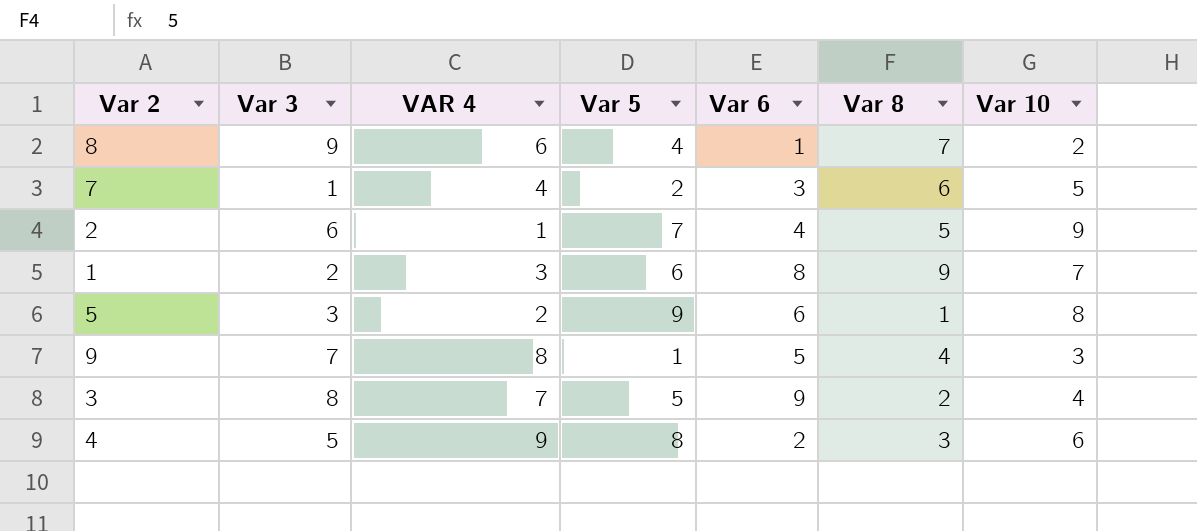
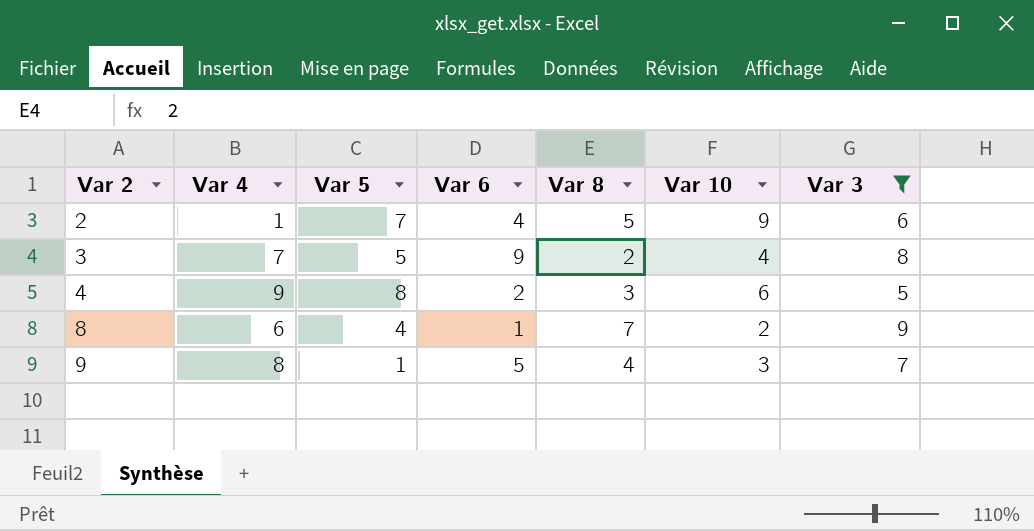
filter: none -> Var 3 >= 5
row order: none -> Var 2 ascending
column name: VAR 4 -> Var 4
column Var 3 | position: 2 -> 7

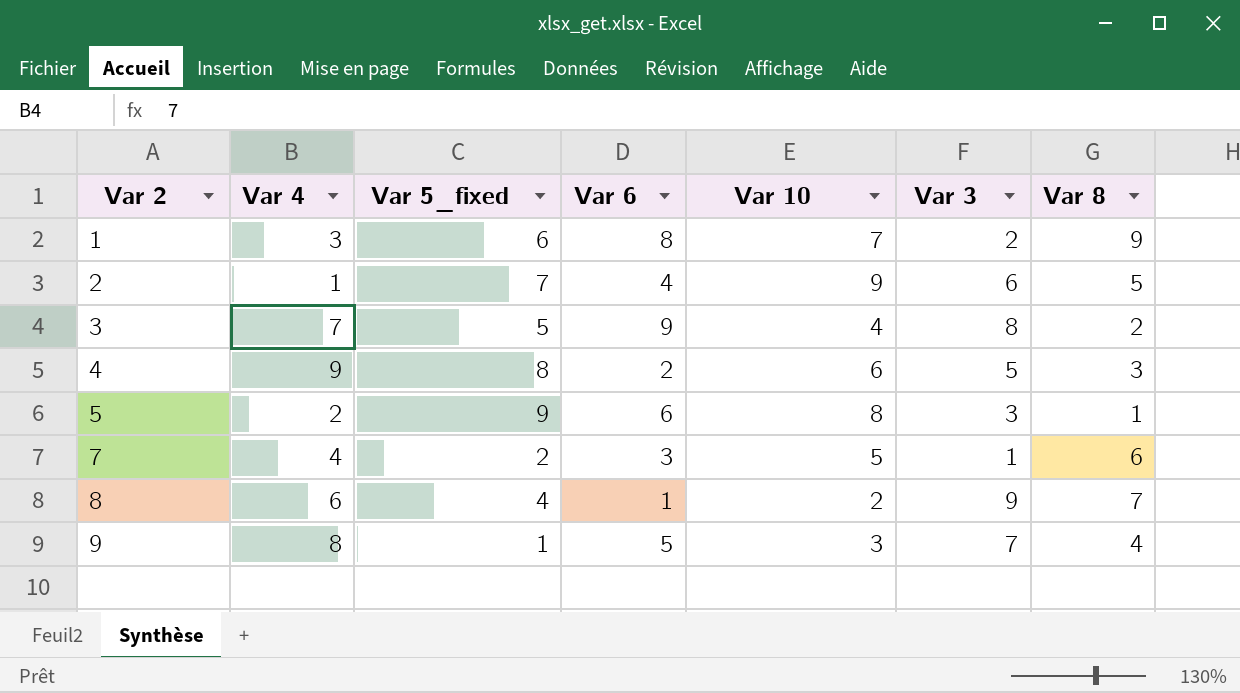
filter: Var 3 >= 5 -> none
column name: Var 5 -> Var 5_fixed
column Var 8 | position: 5 -> 7

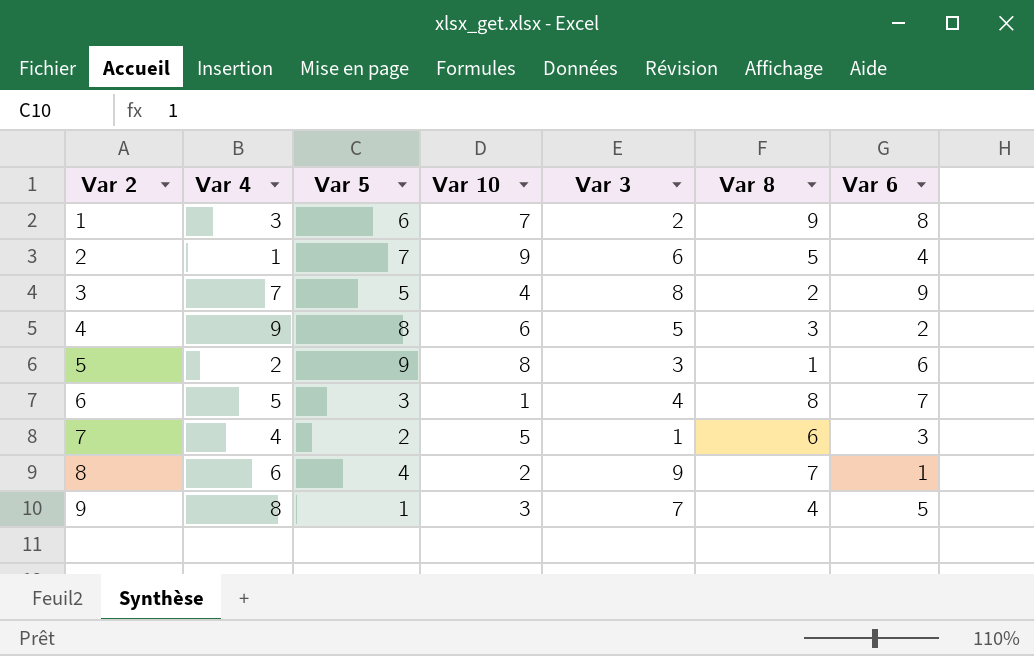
column name: Var 5_fixed -> Var 5
column Var 6 | position: 4 -> 7
row 6: none -> 5 | 3 | 1 | 4 | 8 | 7

